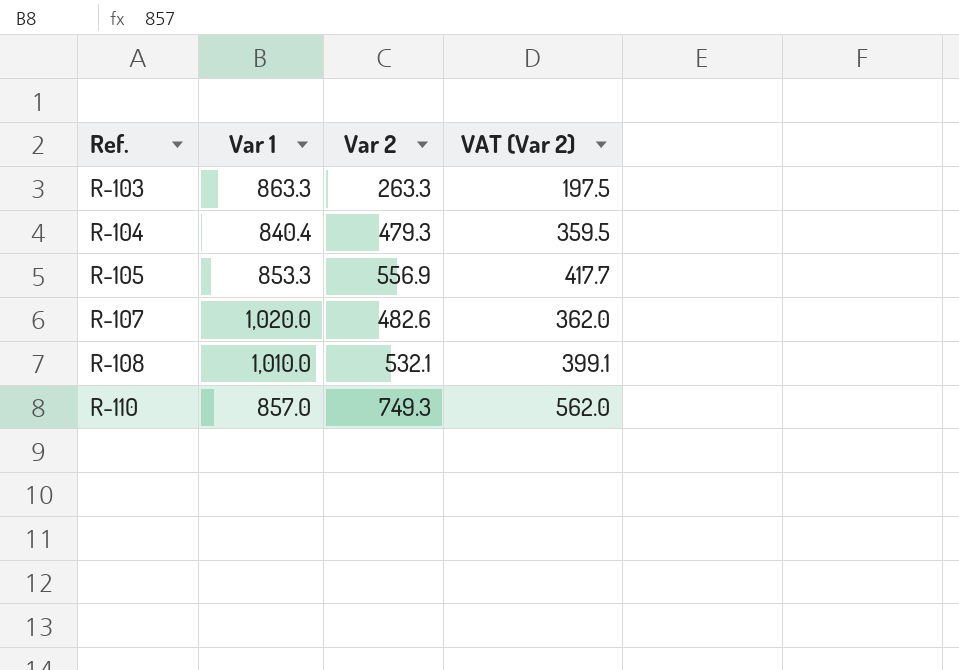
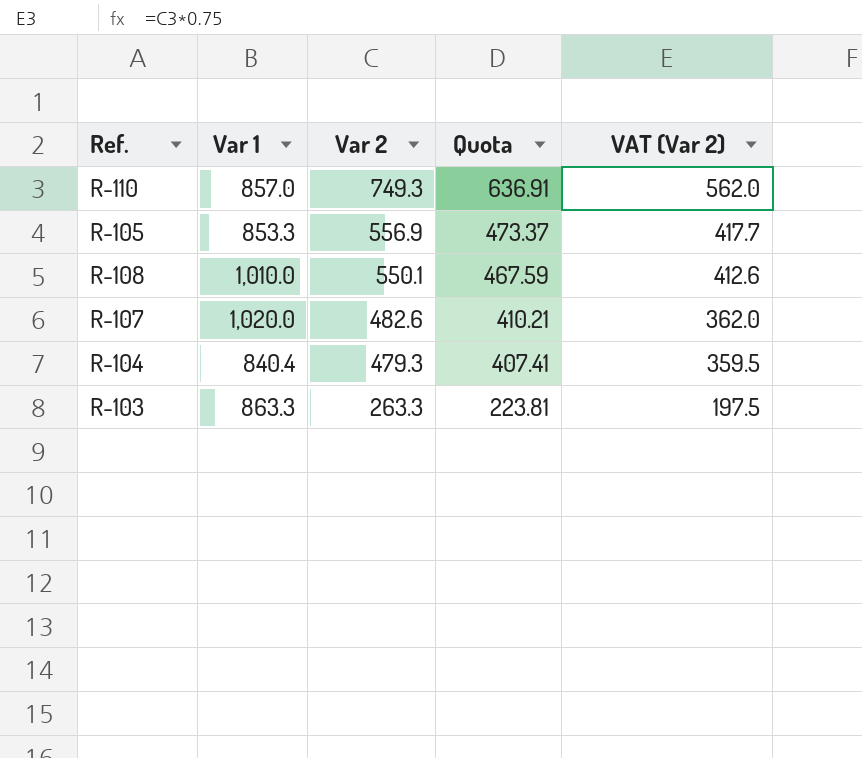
row order: Ref. ascending -> Var 2 descending
column Quota | formula: none -> [Var 2] * 0.85
R-108 | Var 2: 532.1 -> 550.1
R-108 | VAT (Var 2): 399.1 -> 412.6

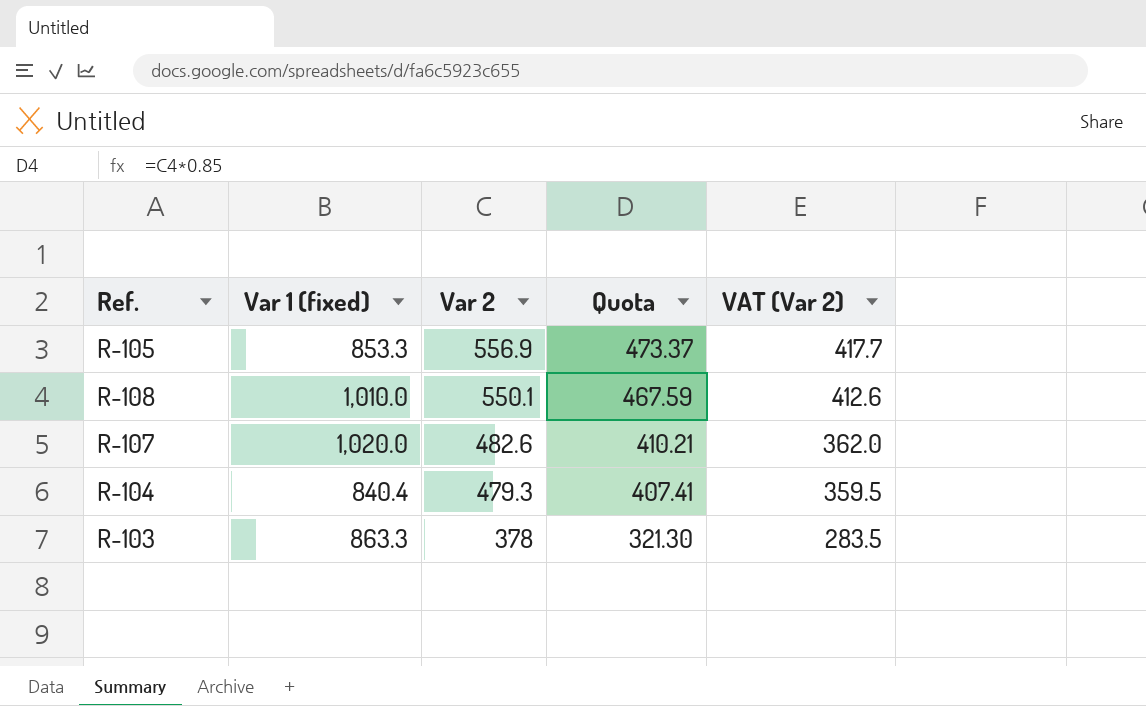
column name: Var 1 -> Var 1 (fixed)
row R-110: 857.0 | 749.3 | 636.91 | 562.0 -> none
R-103 | Var 2: 263.3 -> 378
R-103 | Quota: 223.81 -> 321.30
R-103 | VAT (Var 2): 197.5 -> 283.5

